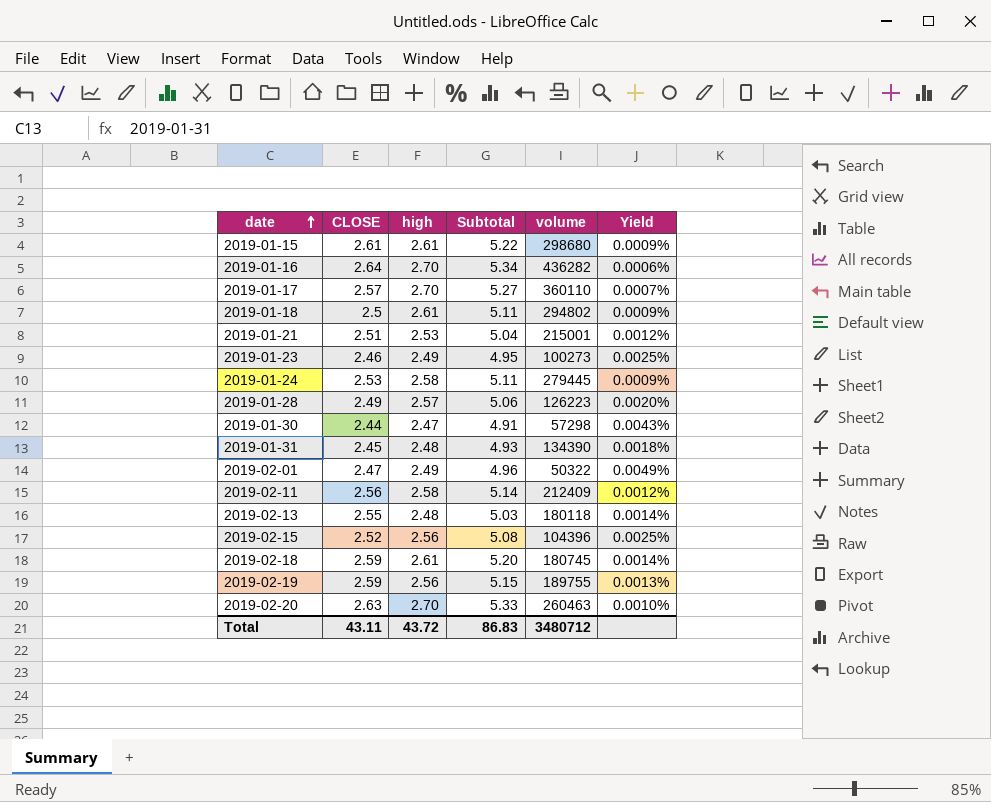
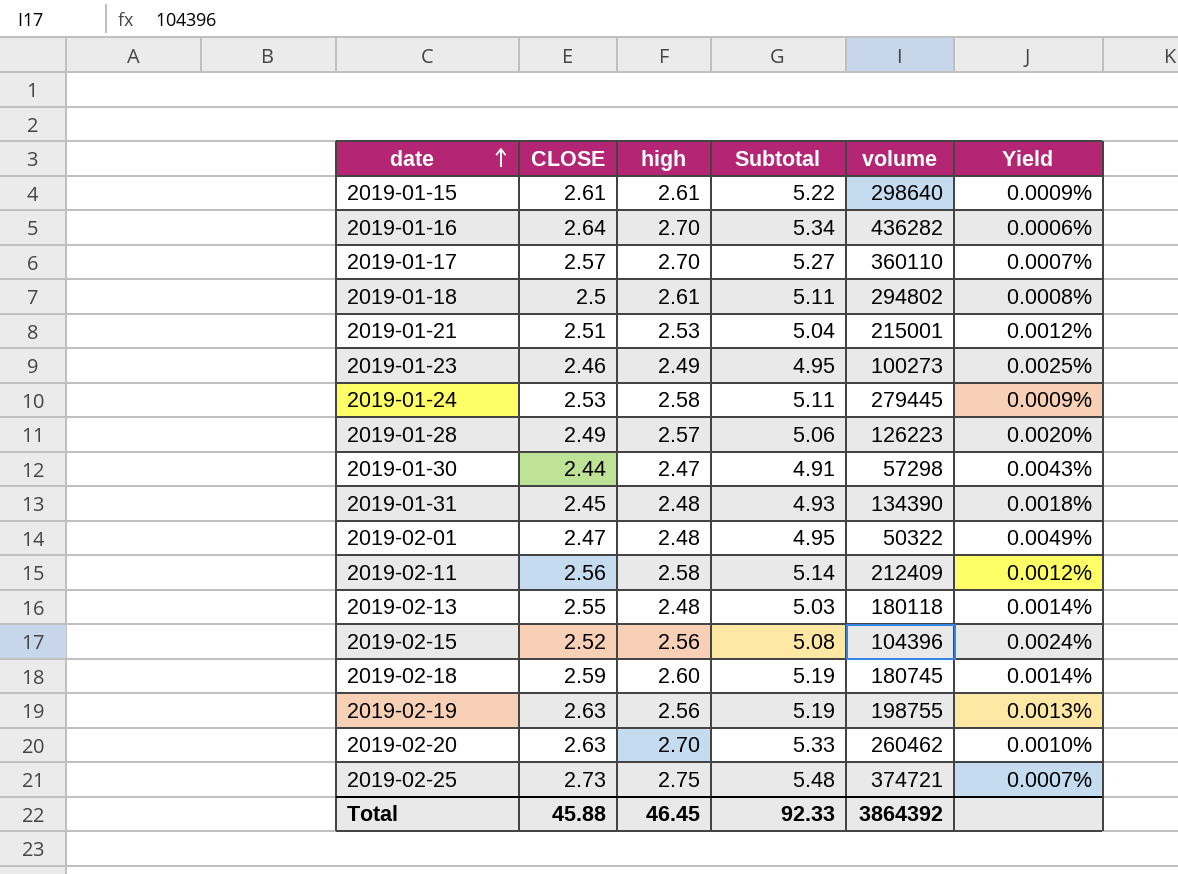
column Yield | formula: [high] / [volume] -> [CLOSE] / [volume]
2019-01-15 | volume: 298680 -> 298640
2019-02-01 | high: 2.49 -> 2.48
2019-02-01 | Subtotal: 4.96 -> 4.95
2019-02-18 | high: 2.61 -> 2.60
2019-02-18 | Subtotal: 5.20 -> 5.19
2019-02-19 | CLOSE: 2.59 -> 2.63
2019-02-19 | Subtotal: 5.15 -> 5.19
2019-02-19 | volume: 189755 -> 198755
2019-02-20 | volume: 260463 -> 260462
row 2019-02-25: none -> 2.73 | 2.75 | 5.48 | 374721 | 0.0007%
Total | CLOSE: 43.11 -> 45.88
Total | high: 43.72 -> 46.45
Total | Subtotal: 86.83 -> 92.33
Total | volume: 3480712 -> 3864392

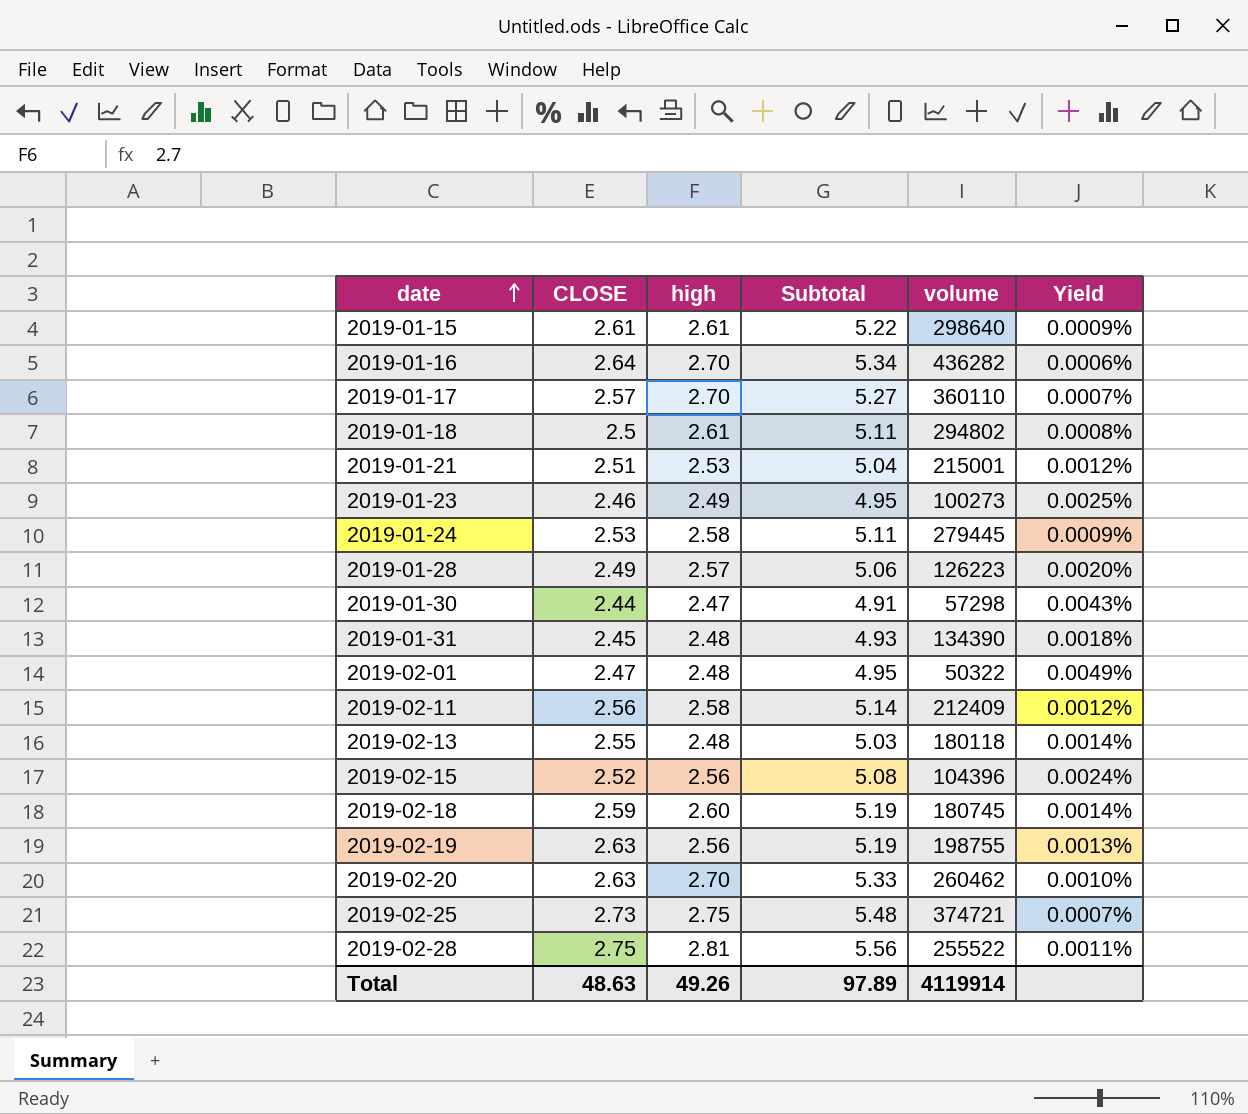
row 2019-02-28: none -> 2.75 | 2.81 | 5.56 | 255522 | 0.0011%
Total | CLOSE: 45.88 -> 48.63
Total | high: 46.45 -> 49.26
Total | Subtotal: 92.33 -> 97.89
Total | volume: 3864392 -> 4119914

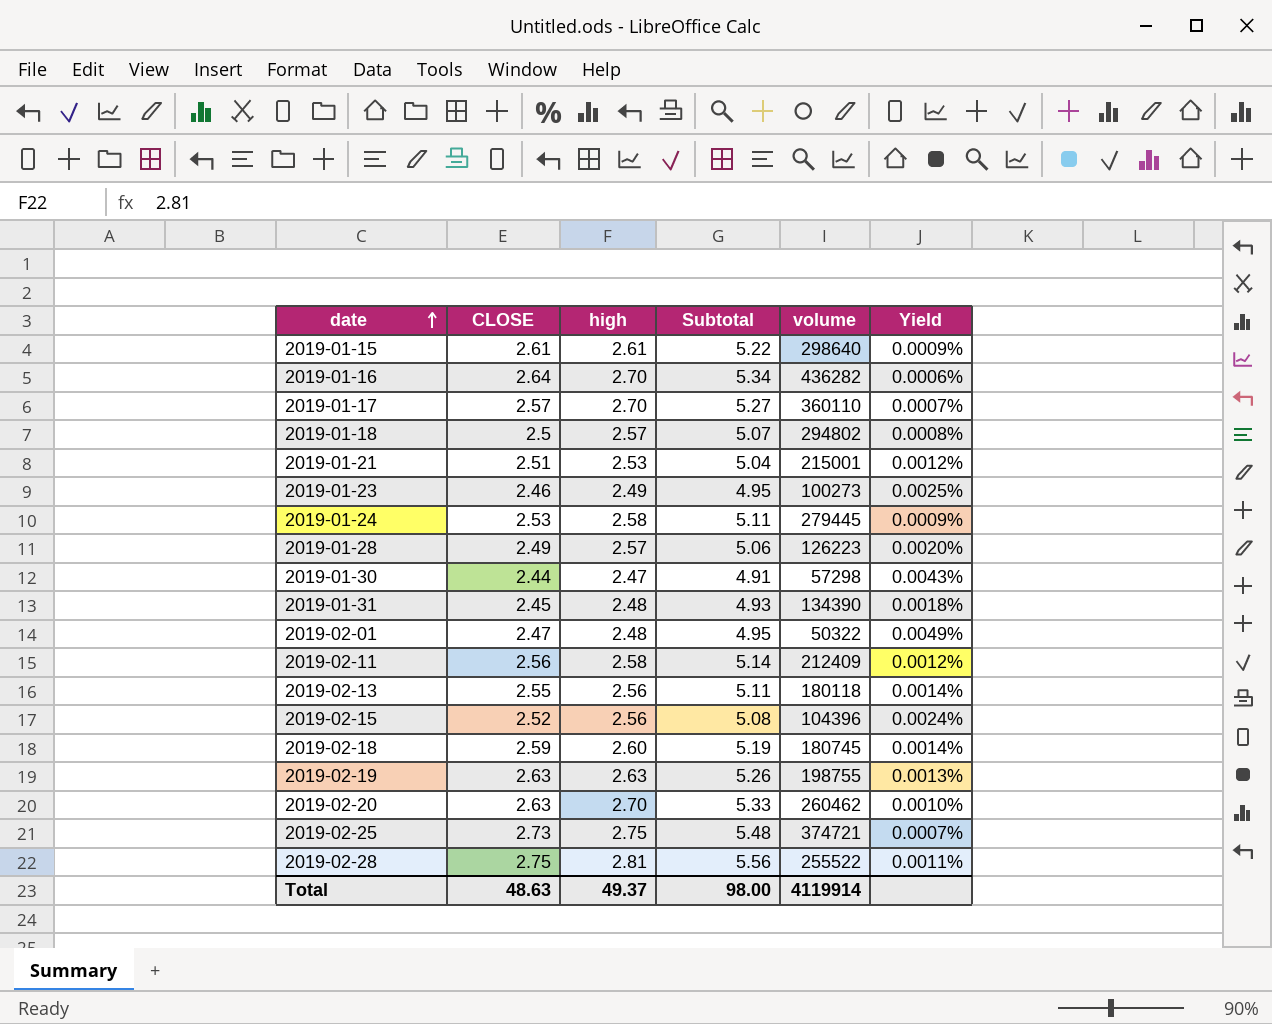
2019-01-18 | high: 2.61 -> 2.57
2019-01-18 | Subtotal: 5.11 -> 5.07
2019-02-13 | high: 2.48 -> 2.56
2019-02-13 | Subtotal: 5.03 -> 5.11
2019-02-19 | high: 2.56 -> 2.63
2019-02-19 | Subtotal: 5.19 -> 5.26
Total | high: 49.26 -> 49.37
Total | Subtotal: 97.89 -> 98.00

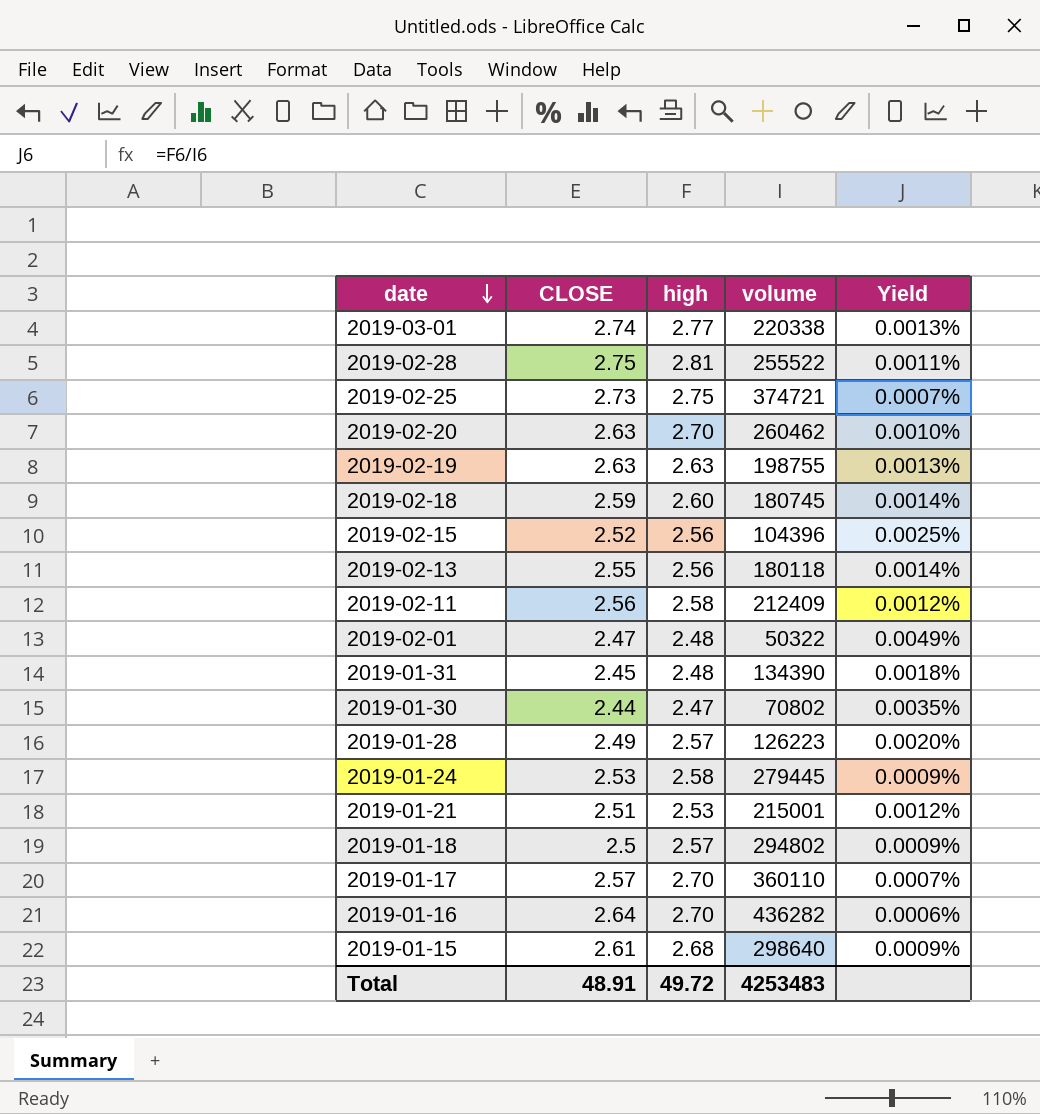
row order: date ascending -> date descending
column Subtotal | formula: [CLOSE] + [high] -> none
column Yield | formula: [CLOSE] / [volume] -> [high] / [volume]
row 2019-01-23: 2.46 | 2.49 | 4.95 | 100273 | 0.0025% -> none
row 2019-03-01: none -> 2.74 | 2.77 | 220338 | 0.0013%
2019-01-30 | volume: 57298 -> 70802
2019-01-15 | high: 2.61 -> 2.68
Total | CLOSE: 48.63 -> 48.91
Total | high: 49.37 -> 49.72
Total | volume: 4119914 -> 4253483

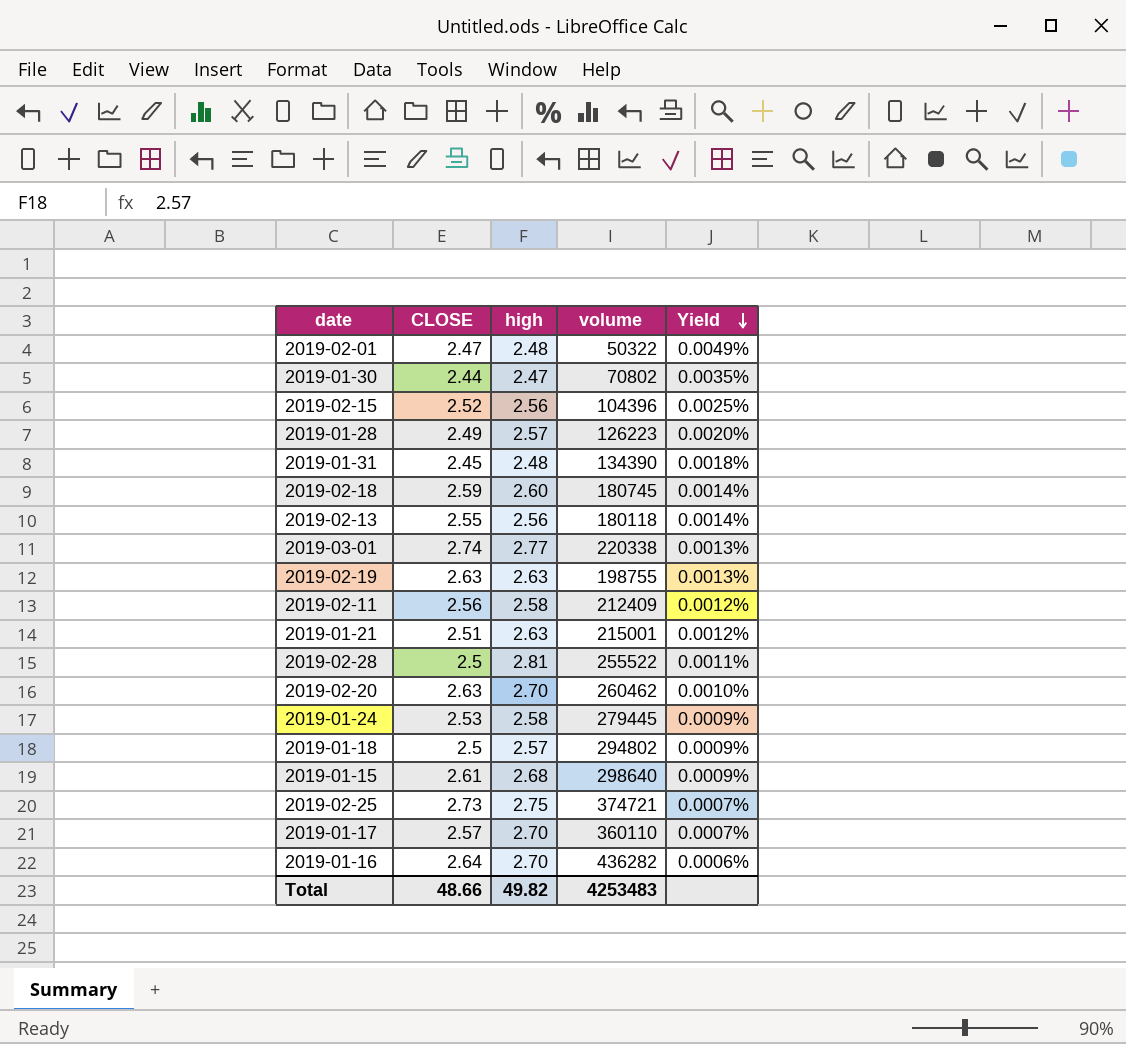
row order: date descending -> Yield descending
2019-01-21 | high: 2.53 -> 2.63
2019-02-28 | CLOSE: 2.75 -> 2.5
Total | CLOSE: 48.91 -> 48.66
Total | high: 49.72 -> 49.82

